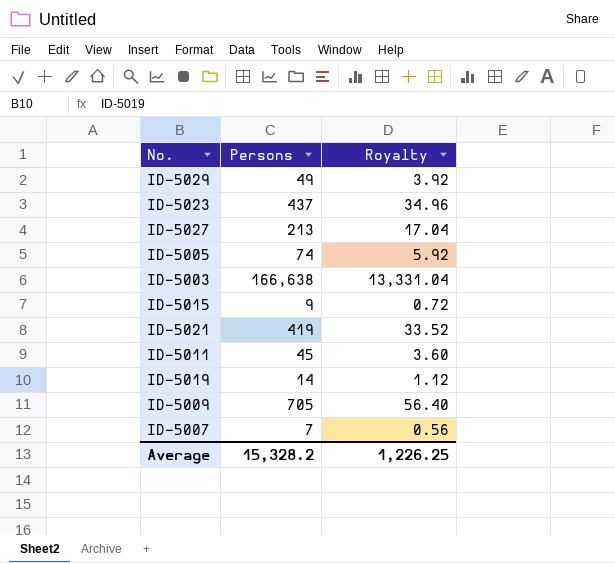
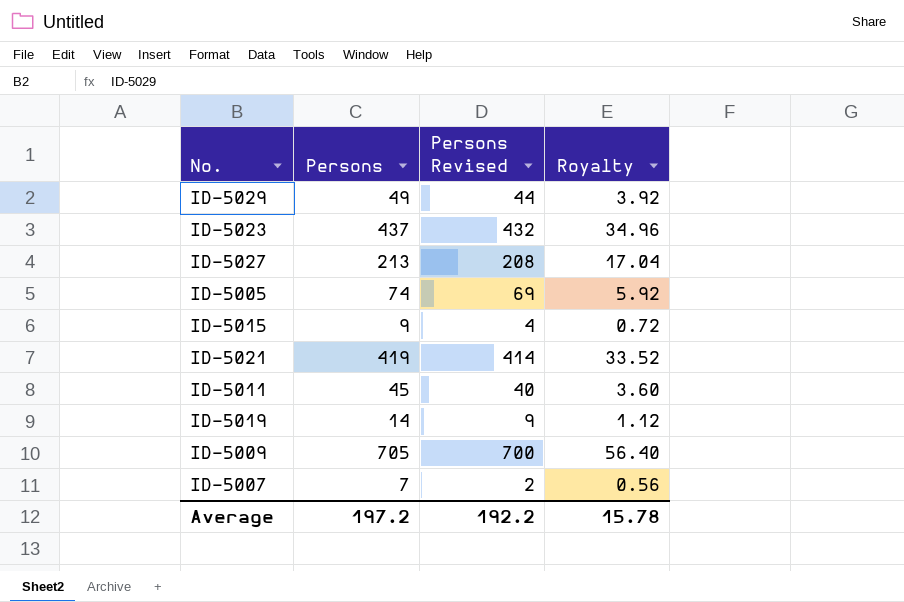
column Persons Revised | formula: none -> [Persons] - 5
row ID-5003: 166,638 | 13,331.04 -> none
Average | Persons: 15,328.2 -> 197.2
Average | Royalty: 1,226.25 -> 15.78

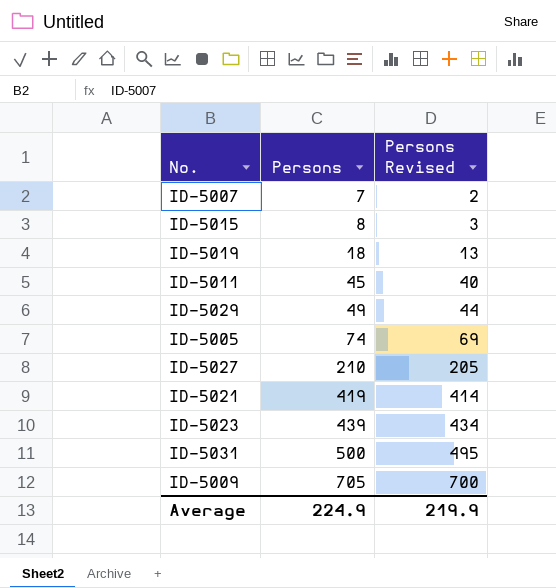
row order: none -> Persons ascending
column Royalty | formula: [Persons] * 0.08 -> none
ID-5015 | Persons: 9 -> 8
ID-5015 | Persons Revised: 4 -> 3
ID-5019 | Persons: 14 -> 18
ID-5019 | Persons Revised: 9 -> 13
ID-5027 | Persons: 213 -> 210
ID-5027 | Persons Revised: 208 -> 205
ID-5023 | Persons: 437 -> 439
ID-5023 | Persons Revised: 432 -> 434
row ID-5031: none -> 500 | 495
Average | Persons: 197.2 -> 224.9
Average | Persons Revised: 192.2 -> 219.9

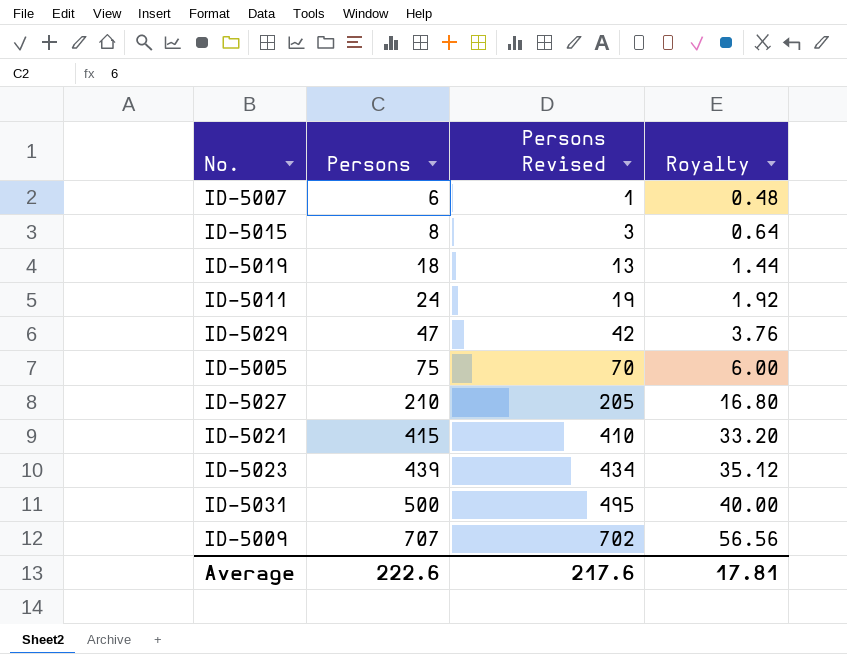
column Royalty | formula: none -> [Persons] * 0.08
ID-5007 | Persons: 7 -> 6
ID-5007 | Persons Revised: 2 -> 1
ID-5011 | Persons: 45 -> 24
ID-5011 | Persons Revised: 40 -> 19
ID-5029 | Persons: 49 -> 47
ID-5029 | Persons Revised: 44 -> 42
ID-5005 | Persons: 74 -> 75
ID-5005 | Persons Revised: 69 -> 70
ID-5021 | Persons: 419 -> 415
ID-5021 | Persons Revised: 414 -> 410
ID-5009 | Persons: 705 -> 707
ID-5009 | Persons Revised: 700 -> 702
Average | Persons: 224.9 -> 222.6
Average | Persons Revised: 219.9 -> 217.6

